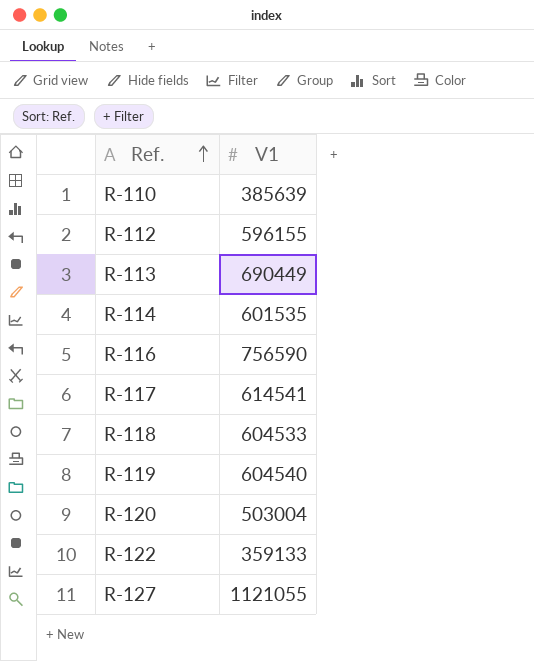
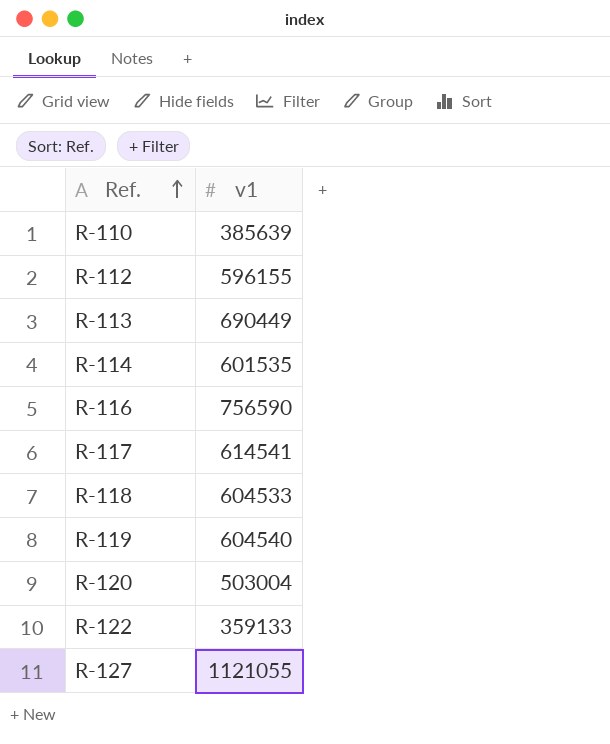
column name: V1 -> v1

